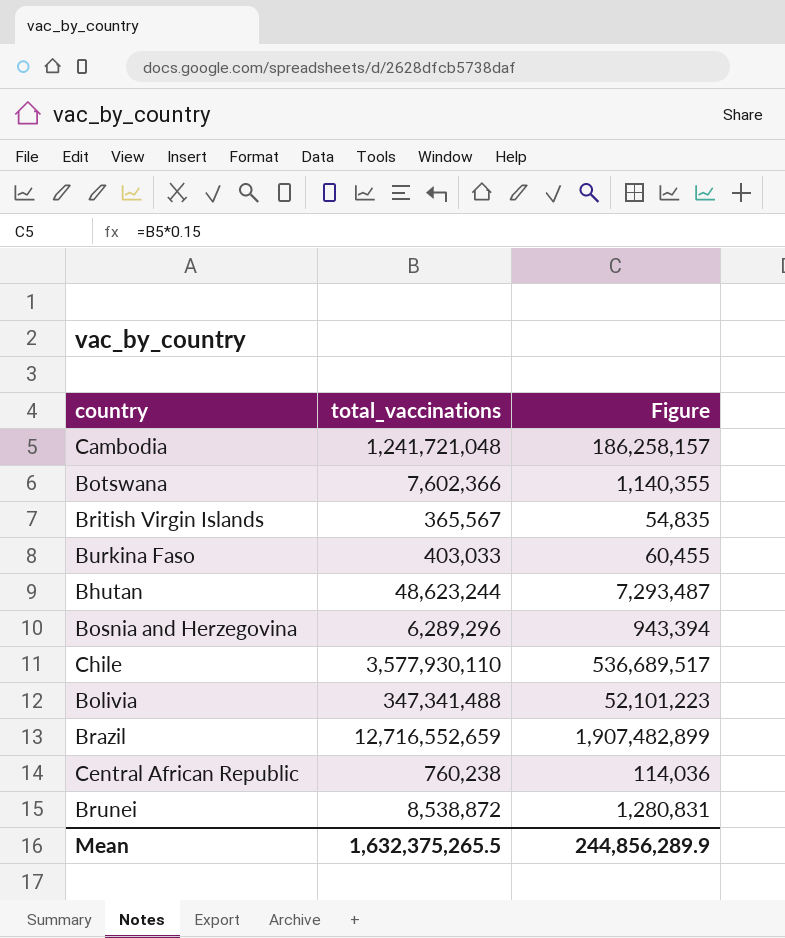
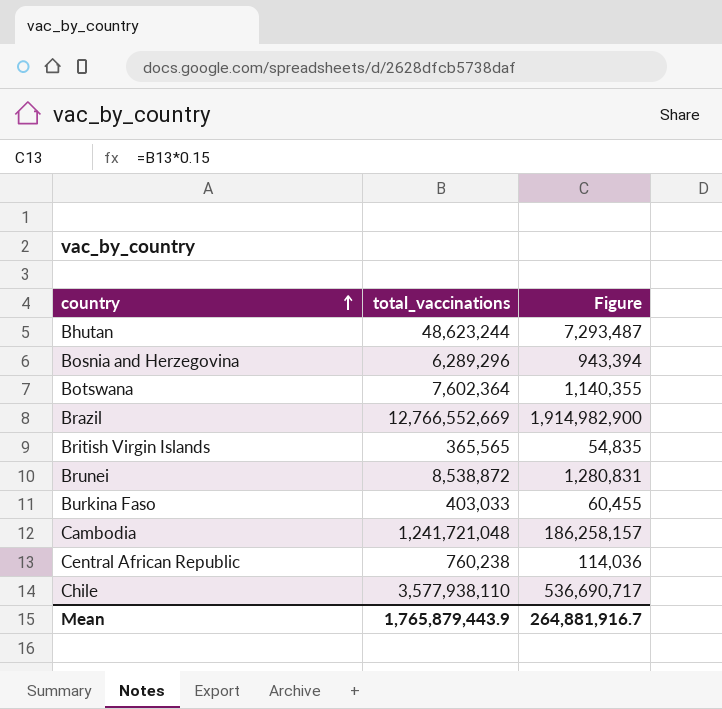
row order: none -> country ascending
row Bolivia: 347,341,488 | 52,101,223 -> none
Botswana | total_vaccinations: 7,602,366 -> 7,602,364
Brazil | total_vaccinations: 12,716,552,659 -> 12,766,552,669
Brazil | Figure: 1,907,482,899 -> 1,914,982,900
British Virgin Islands | total_vaccinations: 365,567 -> 365,565
Chile | total_vaccinations: 3,577,930,110 -> 3,577,938,110
Chile | Figure: 536,689,517 -> 536,690,717
Mean | total_vaccinations: 1,632,375,265.5 -> 1,765,879,443.9
Mean | Figure: 244,856,289.9 -> 264,881,916.7

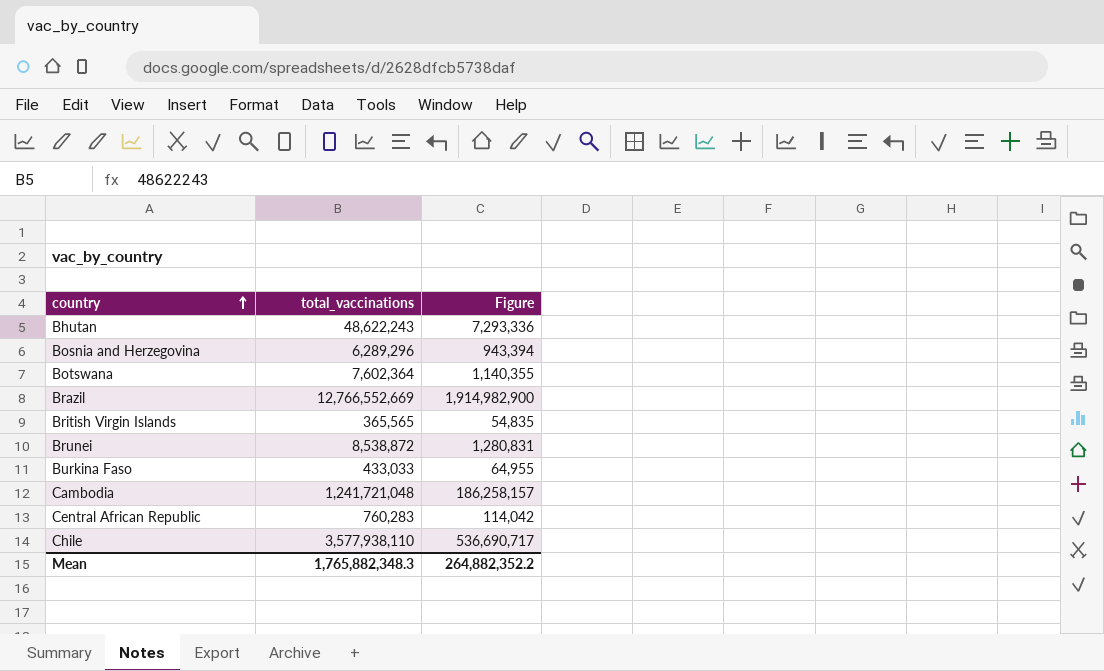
Bhutan | total_vaccinations: 48,623,244 -> 48,622,243
Bhutan | Figure: 7,293,487 -> 7,293,336
Burkina Faso | total_vaccinations: 403,033 -> 433,033
Burkina Faso | Figure: 60,455 -> 64,955
Central African Republic | total_vaccinations: 760,238 -> 760,283
Central African Republic | Figure: 114,036 -> 114,042
Mean | total_vaccinations: 1,765,879,443.9 -> 1,765,882,348.3
Mean | Figure: 264,881,916.7 -> 264,882,352.2

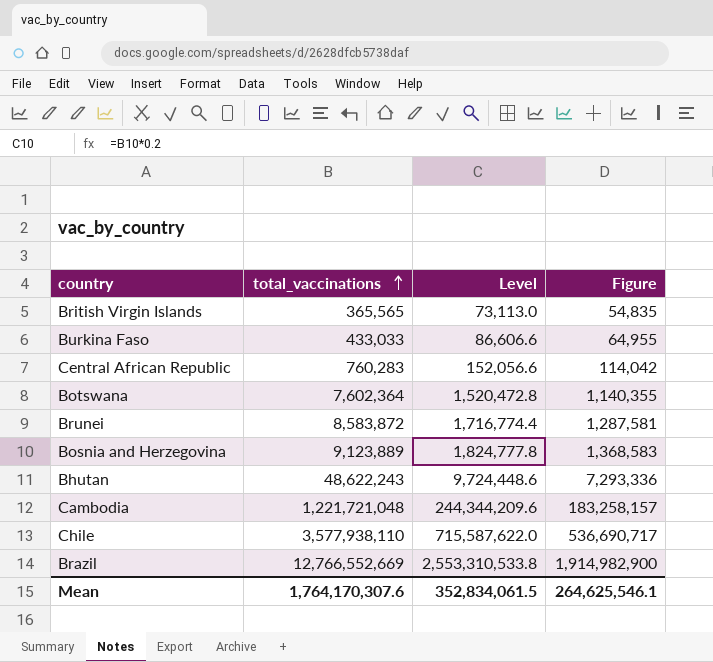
row order: country ascending -> total_vaccinations ascending
column Level | formula: none -> [total_vaccinations] * 0.2
Brunei | total_vaccinations: 8,538,872 -> 8,583,872
Brunei | Figure: 1,280,831 -> 1,287,581
Bosnia and Herzegovina | total_vaccinations: 6,289,296 -> 9,123,889
Bosnia and Herzegovina | Figure: 943,394 -> 1,368,583
Cambodia | total_vaccinations: 1,241,721,048 -> 1,221,721,048
Cambodia | Figure: 186,258,157 -> 183,258,157
Mean | total_vaccinations: 1,765,882,348.3 -> 1,764,170,307.6
Mean | Figure: 264,882,352.2 -> 264,625,546.1

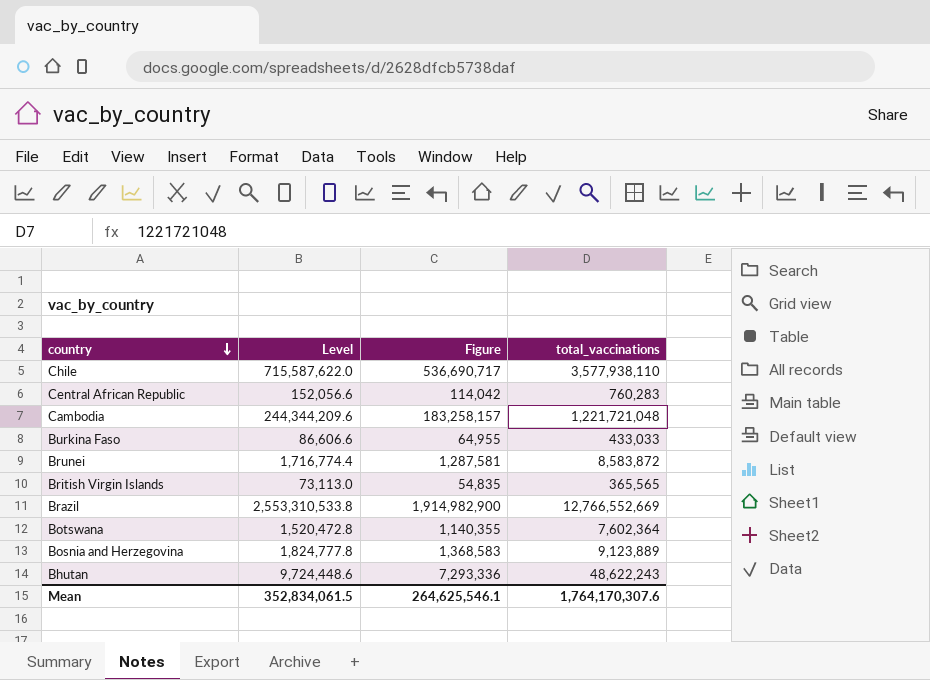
row order: total_vaccinations ascending -> country descending
column total_vaccinations | position: 2 -> 4

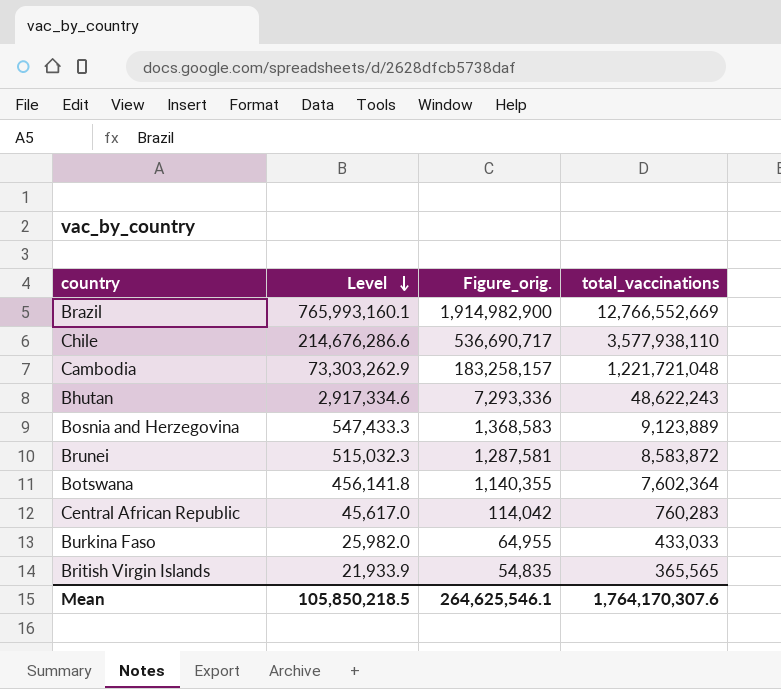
row order: country descending -> Level descending
column Level | formula: [total_vaccinations] * 0.2 -> [total_vaccinations] * 0.06
column name: Figure -> Figure_orig.
Mean | Level: 352,834,061.5 -> 105,850,218.5

